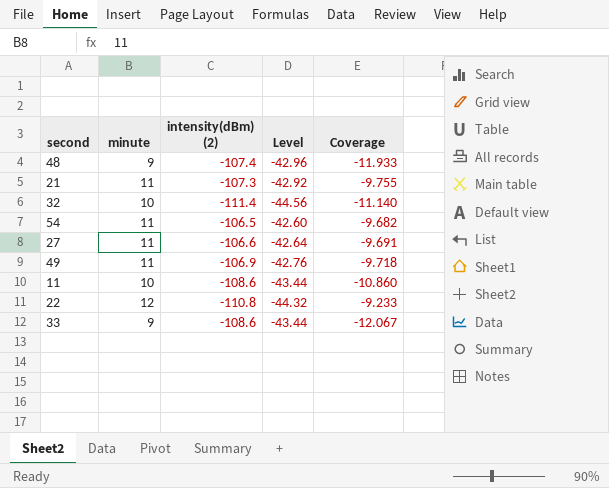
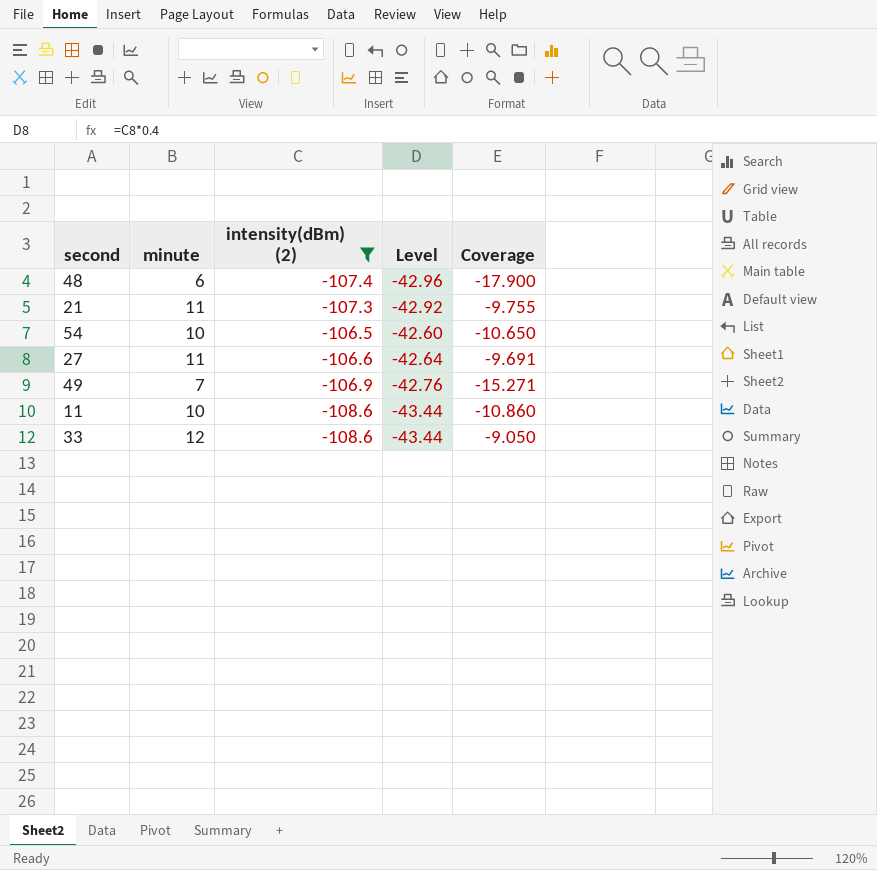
filter: none -> intensity(dBm) (2) >= -108.6
48 | minute: 9 -> 6
48 | Coverage: -11.933 -> -17.900
54 | minute: 11 -> 10
54 | Coverage: -9.682 -> -10.650
49 | minute: 11 -> 7
49 | Coverage: -9.718 -> -15.271
33 | minute: 9 -> 12
33 | Coverage: -12.067 -> -9.050

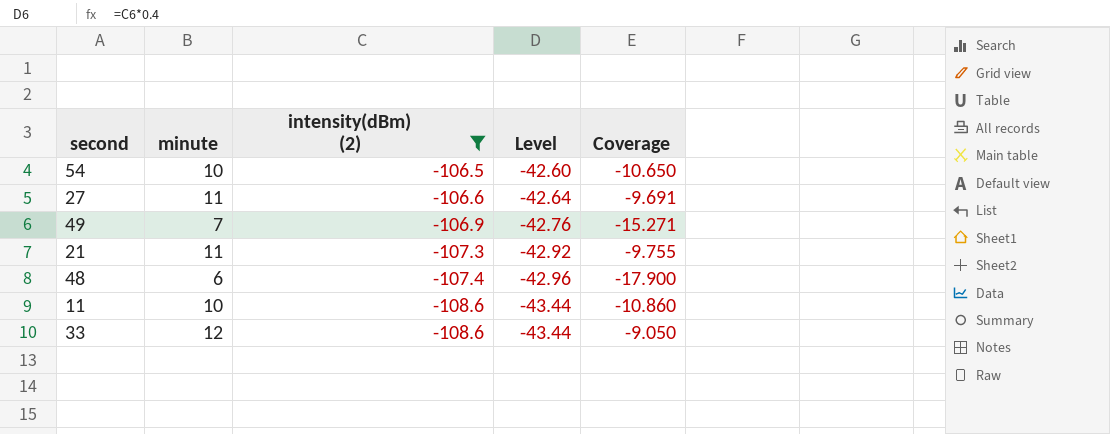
row order: none -> intensity(dBm) (2) descending

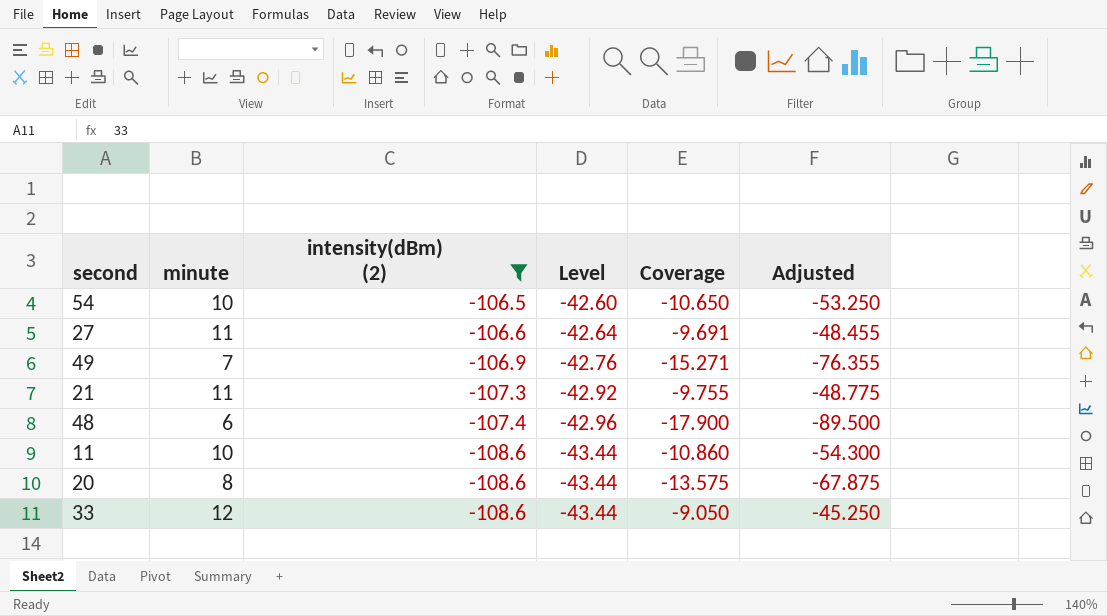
column Adjusted | formula: none -> [Coverage] * 5
row 20: none -> 8 | -108.6 | -43.44 | -13.575 | -67.875

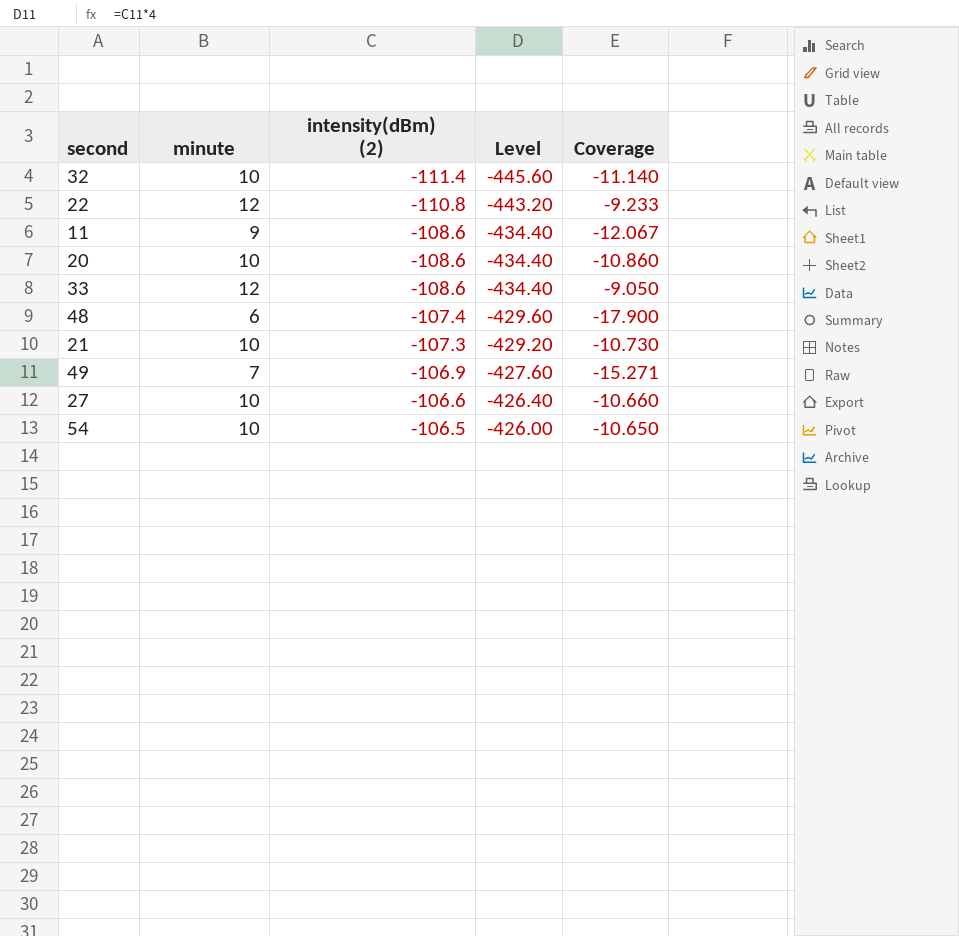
filter: intensity(dBm) (2) >= -108.6 -> none
row order: intensity(dBm) (2) descending -> intensity(dBm) (2) ascending
column Adjusted | formula: [Coverage] * 5 -> none
column Level | formula: [intensity(dBm) (2)] * 0.4 -> [intensity(dBm) (2)] * 4
11 | minute: 10 -> 9
11 | Coverage: -10.860 -> -12.067
20 | minute: 8 -> 10
20 | Coverage: -13.575 -> -10.860
21 | minute: 11 -> 10
21 | Coverage: -9.755 -> -10.730
27 | minute: 11 -> 10
27 | Coverage: -9.691 -> -10.660

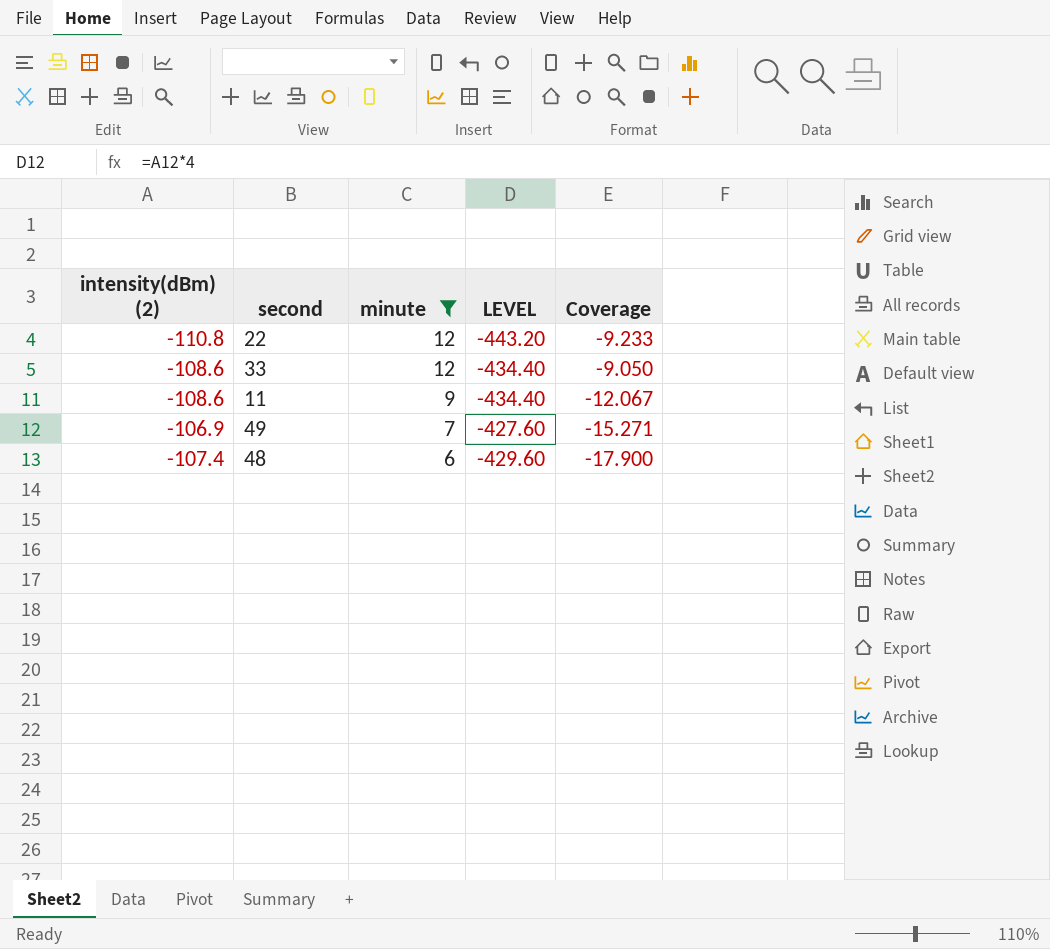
filter: none -> minute != 10
row order: intensity(dBm) (2) ascending -> minute descending
column intensity(dBm) (2) | position: 3 -> 1
column name: Level -> LEVEL

